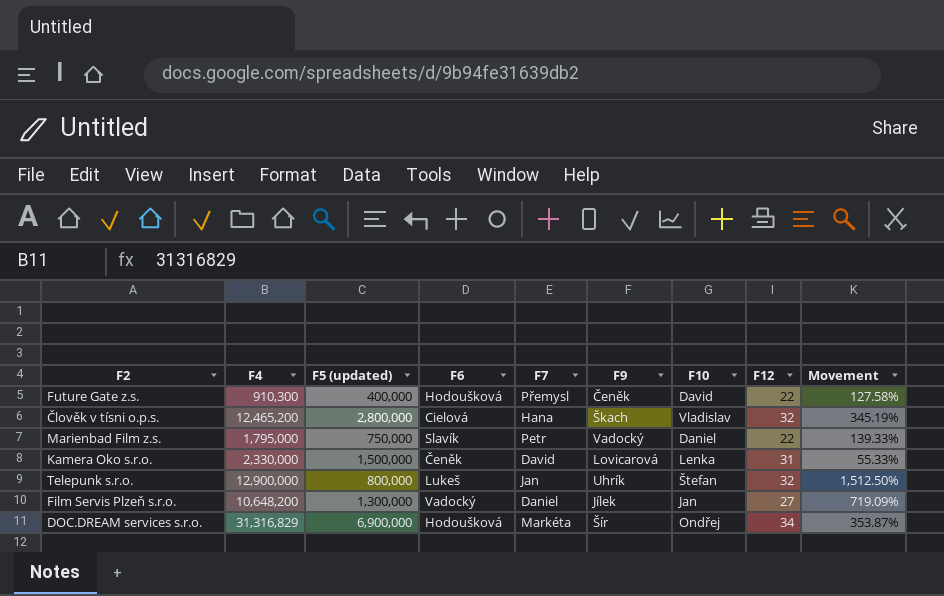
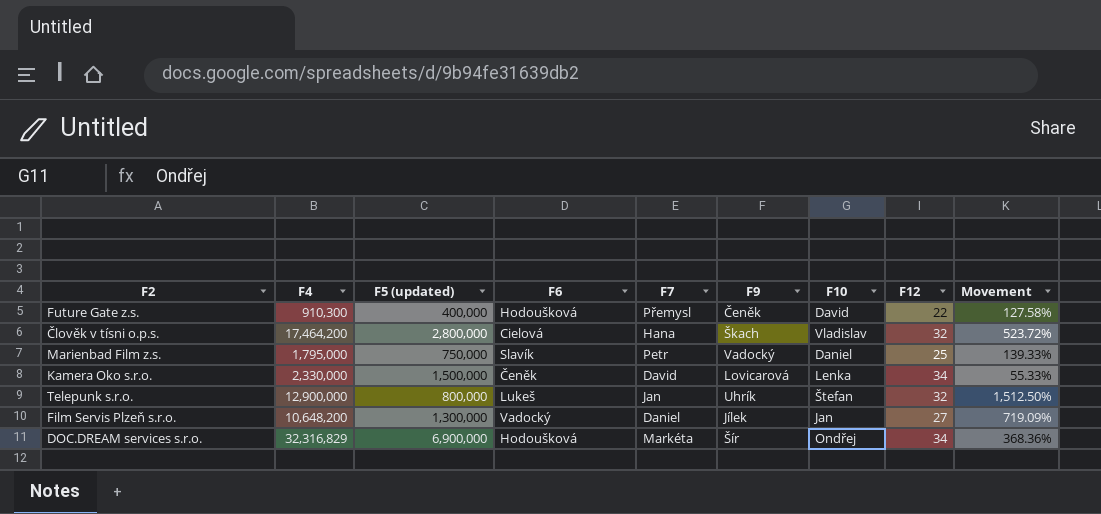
Člověk v tísni o.p.s. | F4: 12,465,200 -> 17,464,200
Člověk v tísni o.p.s. | Movement: 345.19% -> 523.72%
Marienbad Film z.s. | F12: 22 -> 25
Kamera Oko s.r.o. | F12: 31 -> 34
DOC.DREAM services s.r.o. | F4: 31,316,829 -> 32,316,829
DOC.DREAM services s.r.o. | Movement: 353.87% -> 368.36%

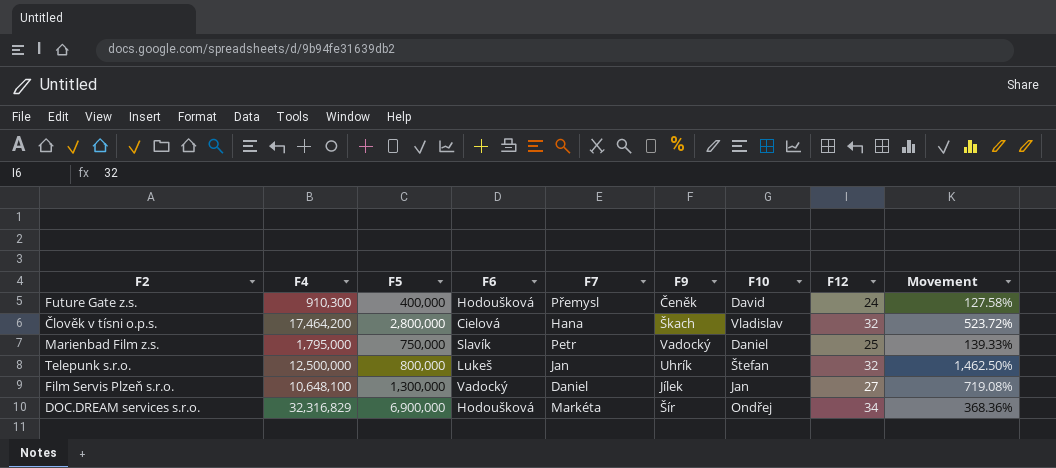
column name: F5 (updated) -> F5
row Kamera Oko s.r.o.: 2,330,000 | 1,500,000 | Čeněk | David | Lovicarová | Lenka | 34 | 55.33% -> none
Future Gate z.s. | F12: 22 -> 24
Telepunk s.r.o. | F4: 12,900,000 -> 12,500,000
Telepunk s.r.o. | Movement: 1,512.50% -> 1,462.50%
Film Servis Plzeň s.r.o. | F4: 10,648,200 -> 10,648,100
Film Servis Plzeň s.r.o. | Movement: 719.09% -> 719.08%

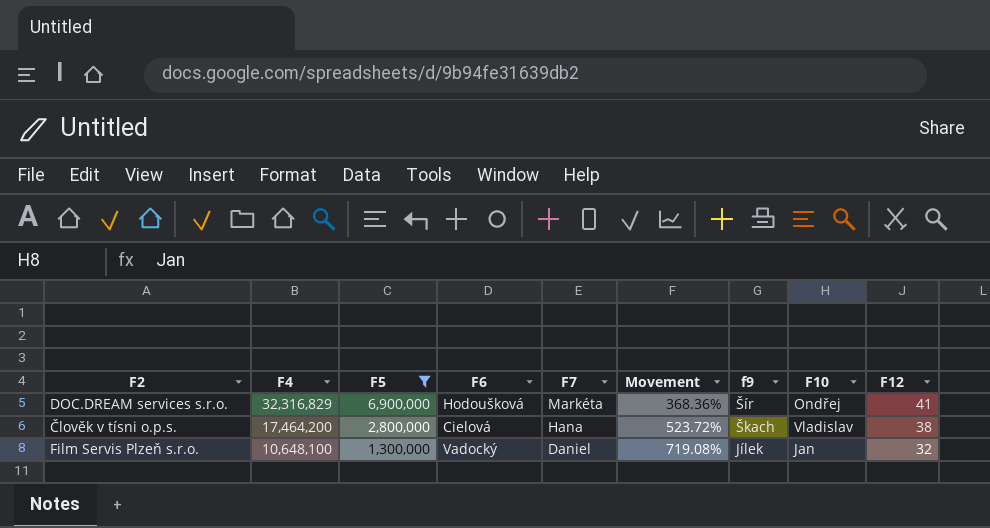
filter: none -> F5 >= 1,300,000
row order: none -> F4 descending
column Movement | position: 9 -> 6
column name: F9 -> f9
DOC.DREAM services s.r.o. | F12: 34 -> 41
Člověk v tísni o.p.s. | F12: 32 -> 38
Film Servis Plzeň s.r.o. | F12: 27 -> 32

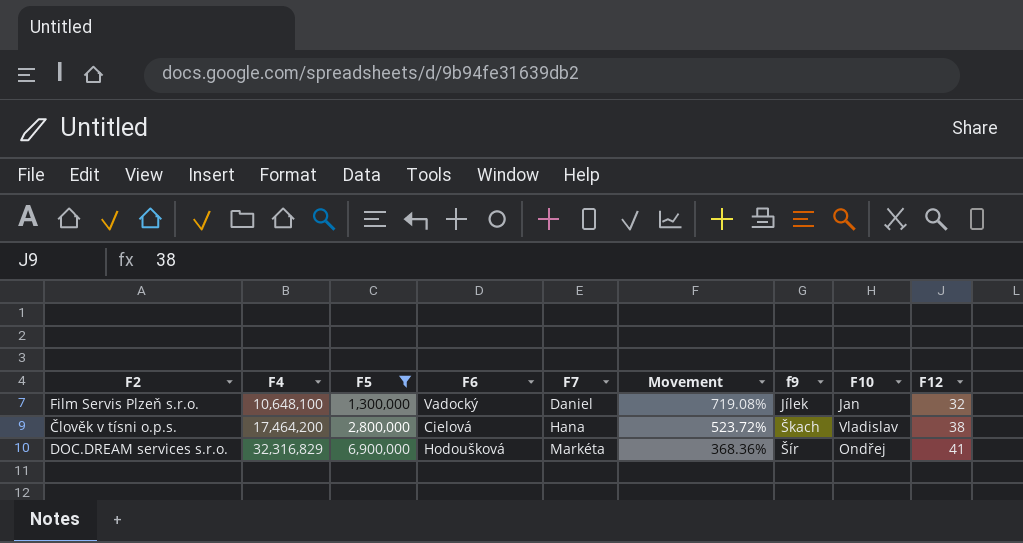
row order: F4 descending -> F4 ascending

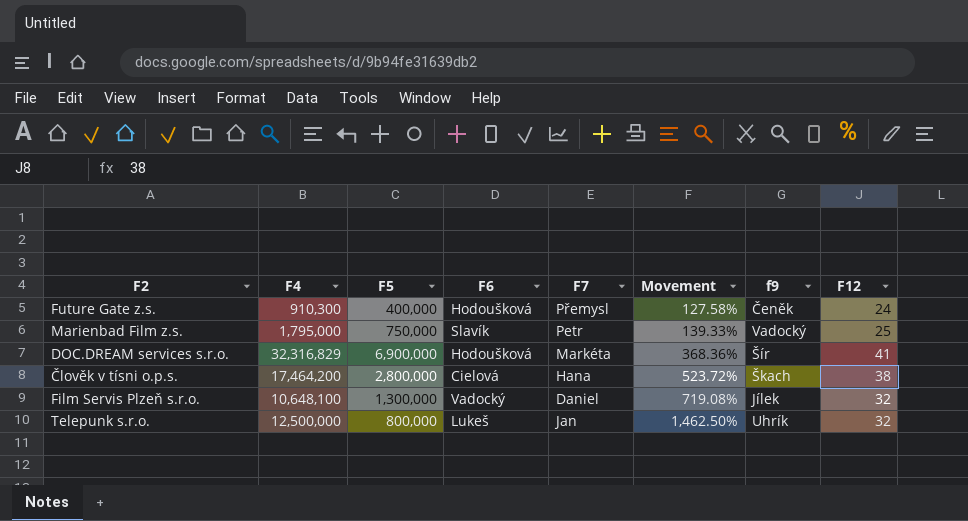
filter: F5 >= 1,300,000 -> none
row order: F4 ascending -> Movement ascending
column F10 | position: 8 -> none

